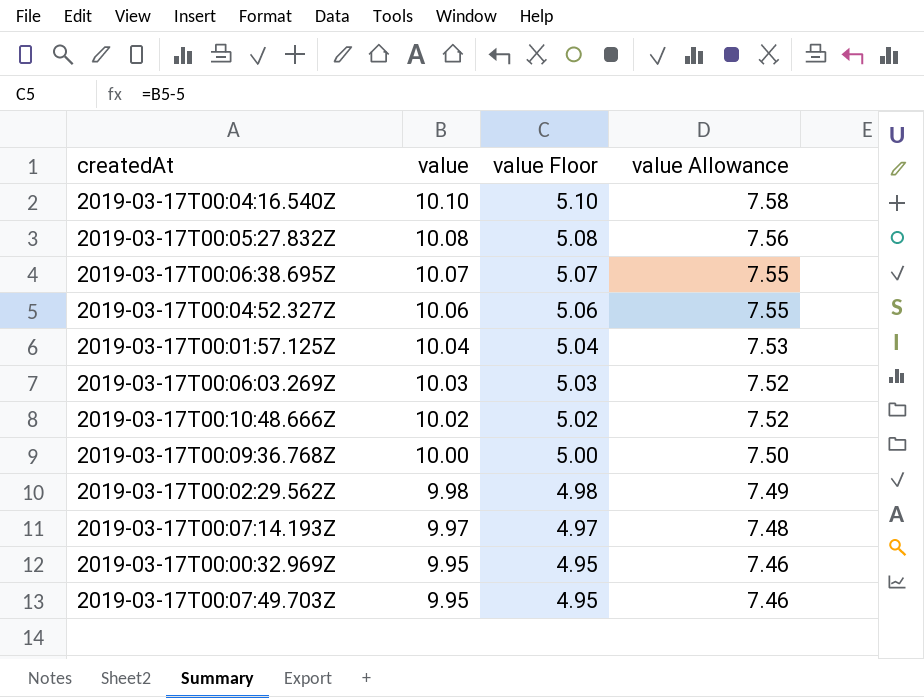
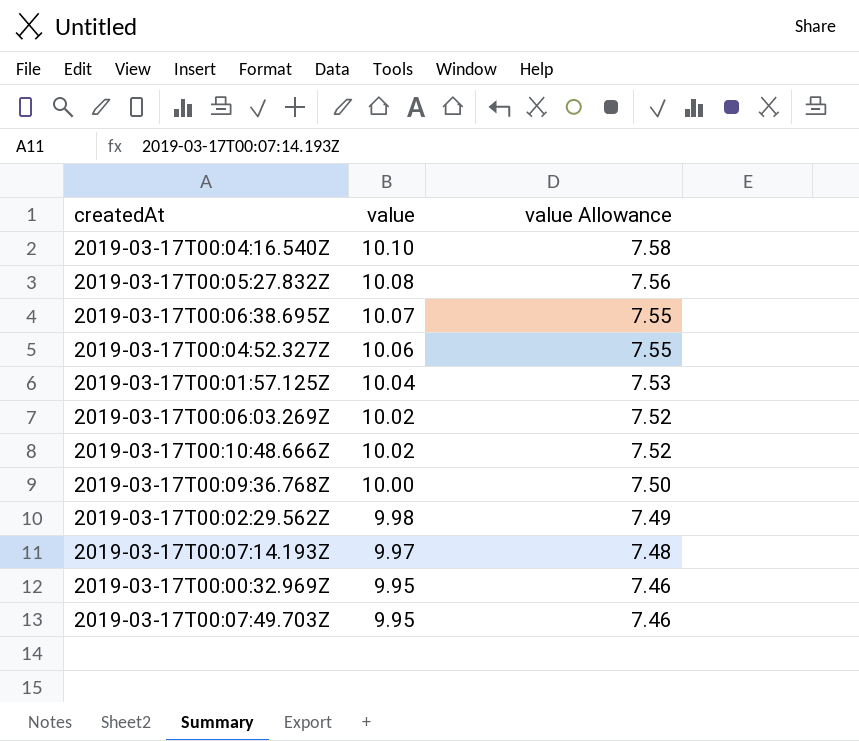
column value Floor | formula: [value] - 5 -> none
2019-03-17T00:06:03.269Z | value: 10.03 -> 10.02

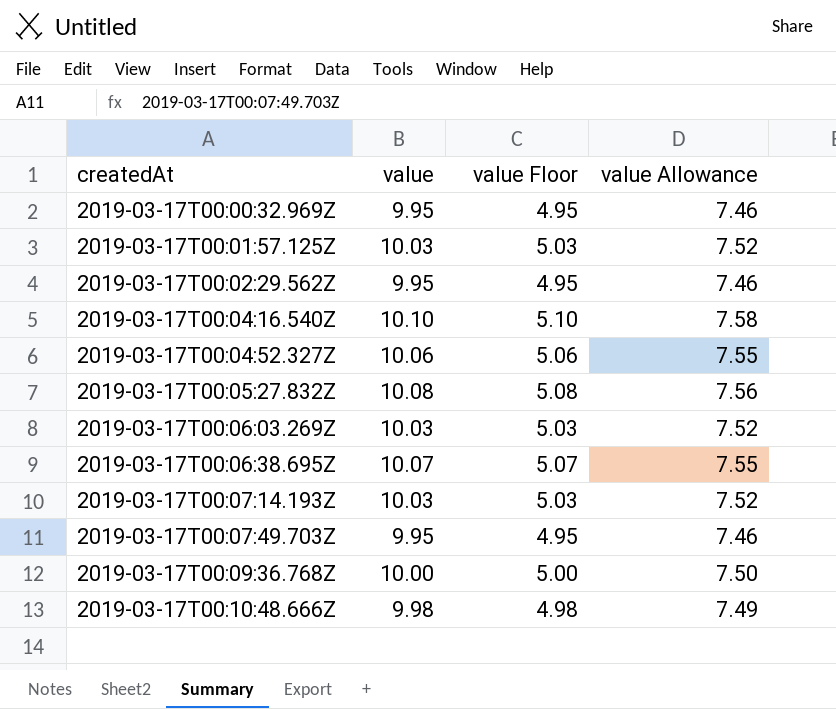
row order: value descending -> createdAt ascending
column value Floor | formula: none -> [value] - 5
2019-03-17T00:01:57.125Z | value: 10.04 -> 10.03
2019-03-17T00:01:57.125Z | value Allowance: 7.53 -> 7.52
2019-03-17T00:02:29.562Z | value: 9.98 -> 9.95
2019-03-17T00:02:29.562Z | value Allowance: 7.49 -> 7.46
2019-03-17T00:06:03.269Z | value: 10.02 -> 10.03
2019-03-17T00:07:14.193Z | value: 9.97 -> 10.03
2019-03-17T00:07:14.193Z | value Allowance: 7.48 -> 7.52
2019-03-17T00:10:48.666Z | value: 10.02 -> 9.98
2019-03-17T00:10:48.666Z | value Allowance: 7.52 -> 7.49

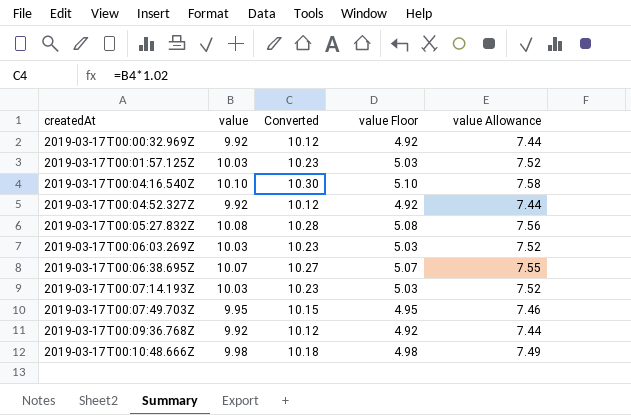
column Converted | formula: none -> [value] * 1.02
row 2019-03-17T00:02:29.562Z: 9.95 | 4.95 | 7.46 -> none
2019-03-17T00:00:32.969Z | value: 9.95 -> 9.92
2019-03-17T00:00:32.969Z | value Floor: 4.95 -> 4.92
2019-03-17T00:00:32.969Z | value Allowance: 7.46 -> 7.44
2019-03-17T00:04:52.327Z | value: 10.06 -> 9.92
2019-03-17T00:04:52.327Z | value Floor: 5.06 -> 4.92
2019-03-17T00:04:52.327Z | value Allowance: 7.55 -> 7.44
2019-03-17T00:09:36.768Z | value: 10.00 -> 9.92
2019-03-17T00:09:36.768Z | value Floor: 5.00 -> 4.92
2019-03-17T00:09:36.768Z | value Allowance: 7.50 -> 7.44

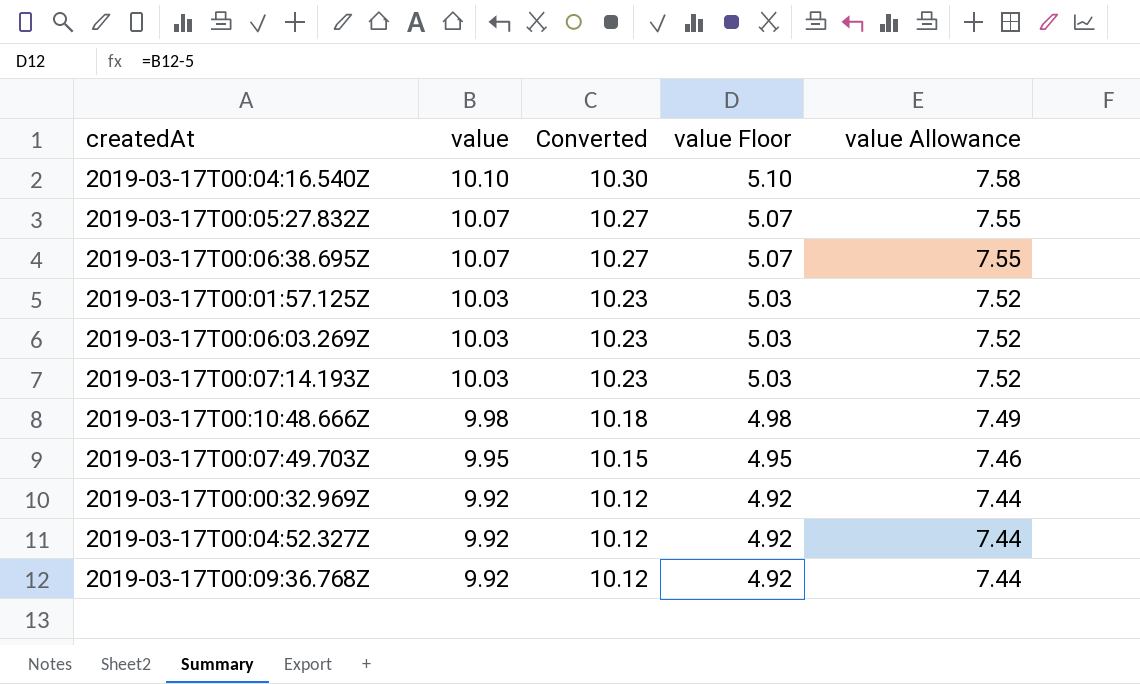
row order: createdAt ascending -> value descending
2019-03-17T00:05:27.832Z | value: 10.08 -> 10.07
2019-03-17T00:05:27.832Z | Converted: 10.28 -> 10.27
2019-03-17T00:05:27.832Z | value Floor: 5.08 -> 5.07
2019-03-17T00:05:27.832Z | value Allowance: 7.56 -> 7.55

